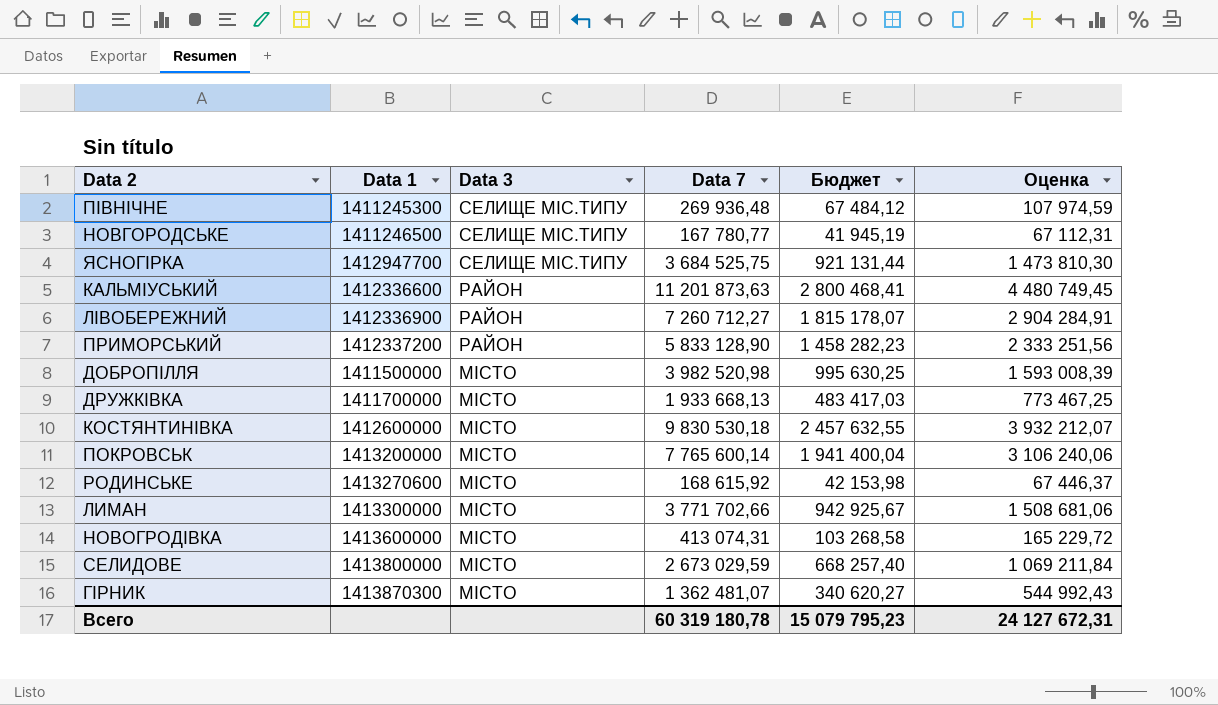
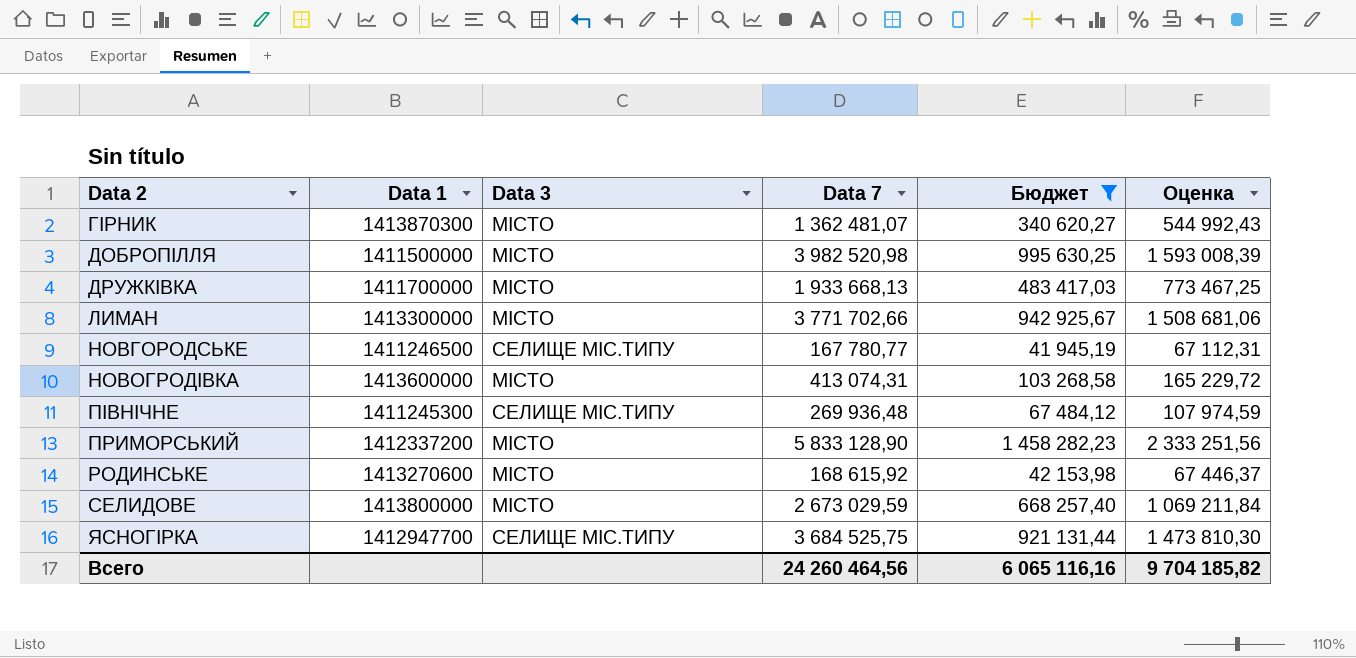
filter: none -> Бюджет <= 1 458 282,23
row order: Data 3 descending -> Data 2 ascending
ПРИМОРСЬКИЙ | Data 3: РАЙОН -> МIСТО
Всего | Data 7: 60 319 180,78 -> 24 260 464,56
Всего | Бюджет: 15 079 795,23 -> 6 065 116,16
Всего | Оценка: 24 127 672,31 -> 9 704 185,82

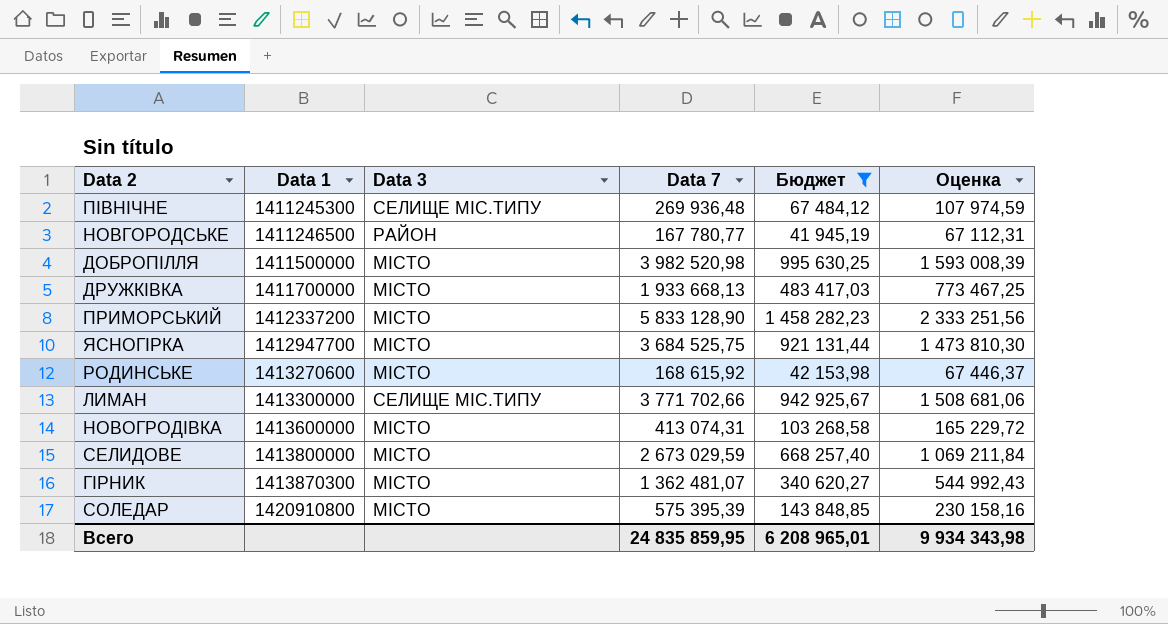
row order: Data 2 ascending -> Data 1 ascending
НОВГОРОДСЬКЕ | Data 3: СЕЛИЩЕ МIС.ТИПУ -> РАЙОН
ЯСНОГІРКА | Data 3: СЕЛИЩЕ МIС.ТИПУ -> МIСТО
ЛИМАН | Data 3: МIСТО -> СЕЛИЩЕ МIС.ТИПУ
row СОЛЕДАР: none -> 1420910800 | МIСТО | 575 395,39 | 143 848,85 | 230 158,16
Всего | Data 7: 24 260 464,56 -> 24 835 859,95
Всего | Бюджет: 6 065 116,16 -> 6 208 965,01
Всего | Оценка: 9 704 185,82 -> 9 934 343,98

